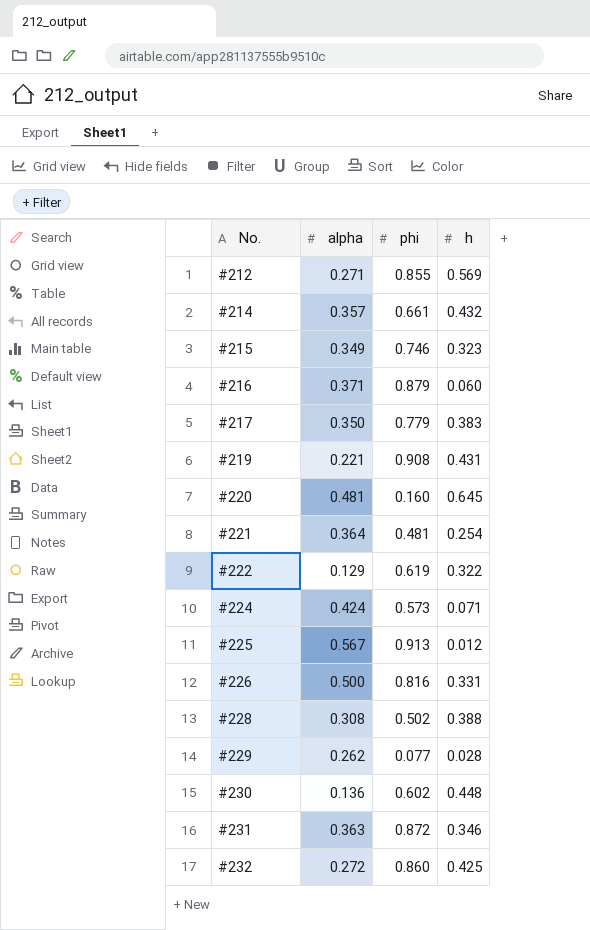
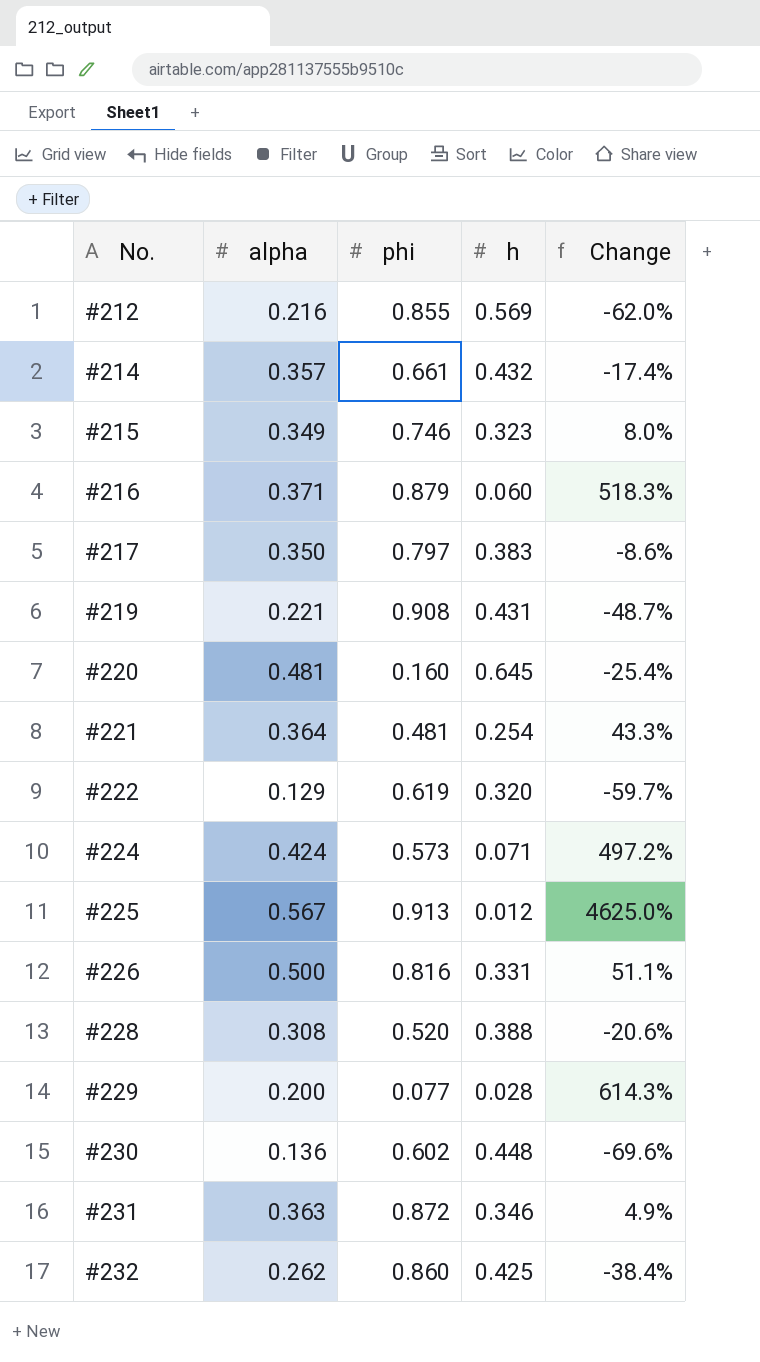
column Change | formula: none -> ([alpha] - [h]) / [h]
#212 | alpha: 0.271 -> 0.216
#217 | phi: 0.779 -> 0.797
#222 | h: 0.322 -> 0.320
#228 | phi: 0.502 -> 0.520
#229 | alpha: 0.262 -> 0.200
#232 | alpha: 0.272 -> 0.262

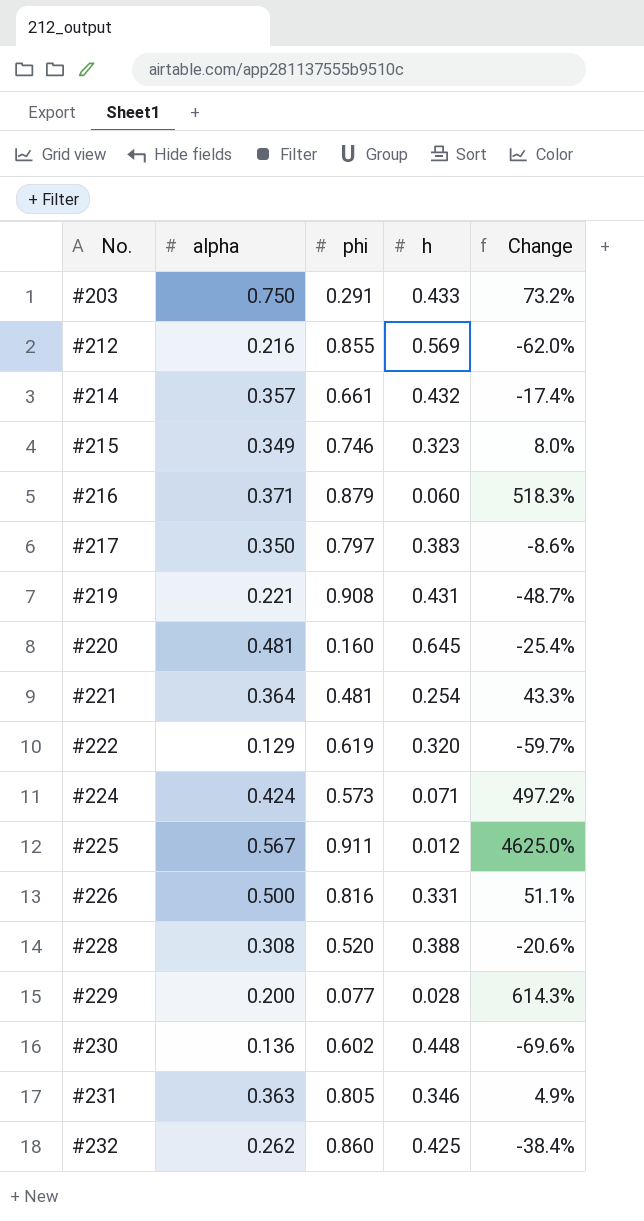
row #203: none -> 0.750 | 0.291 | 0.433 | 73.2%
#225 | phi: 0.913 -> 0.911
#231 | phi: 0.872 -> 0.805

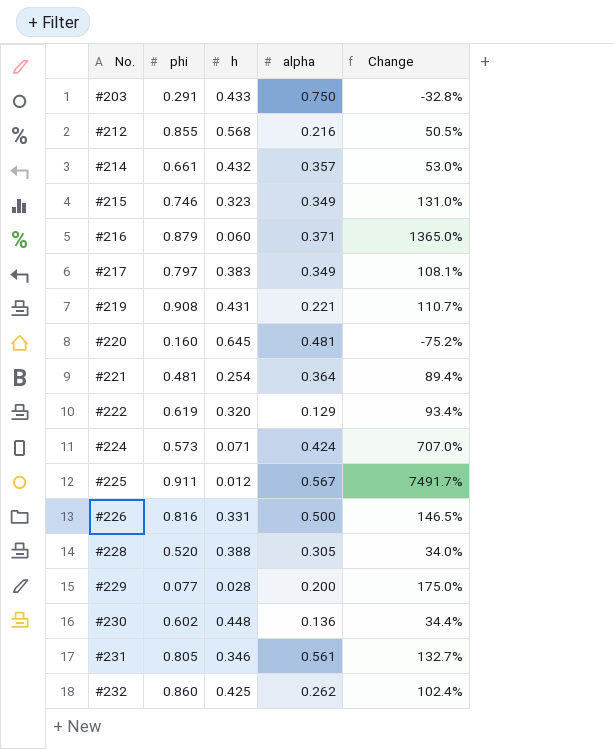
column alpha | position: 2 -> 4
column Change | formula: ([alpha] - [h]) / [h] -> ([phi] - [h]) / [h]
#212 | h: 0.569 -> 0.568
#217 | alpha: 0.350 -> 0.349
#228 | alpha: 0.308 -> 0.305
#231 | alpha: 0.363 -> 0.561

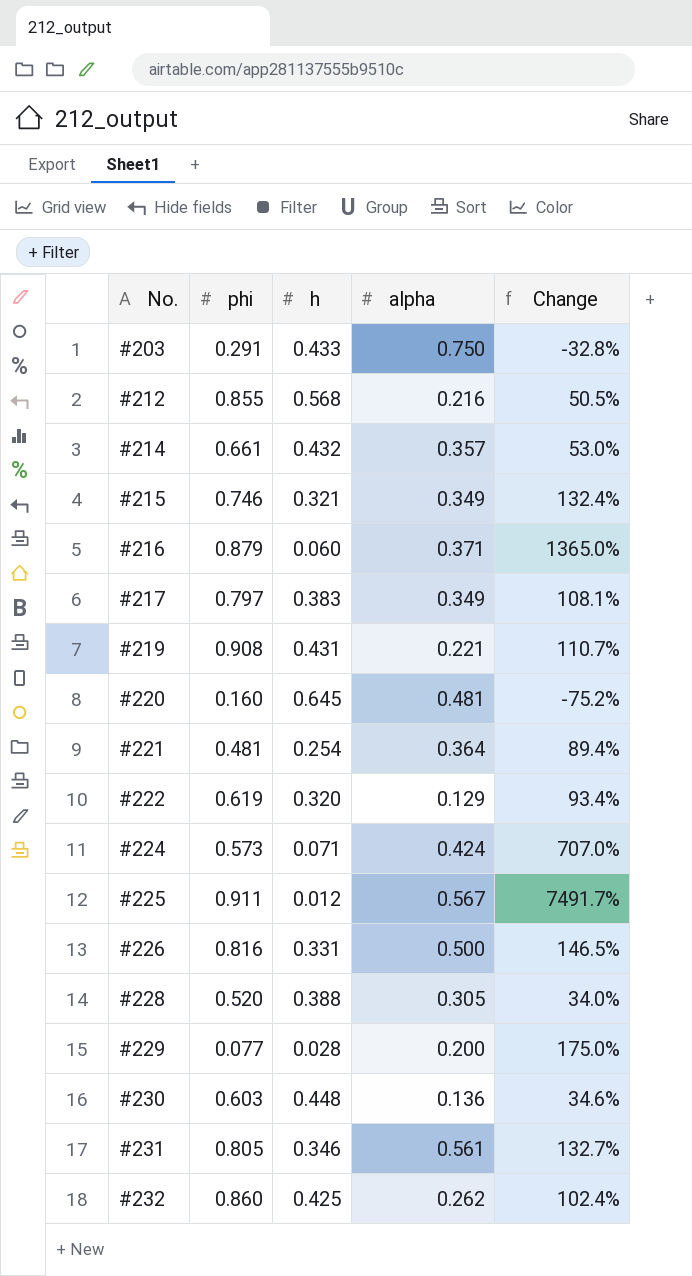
#215 | h: 0.323 -> 0.321
#215 | Change: 131.0% -> 132.4%
#230 | phi: 0.602 -> 0.603
#230 | Change: 34.4% -> 34.6%

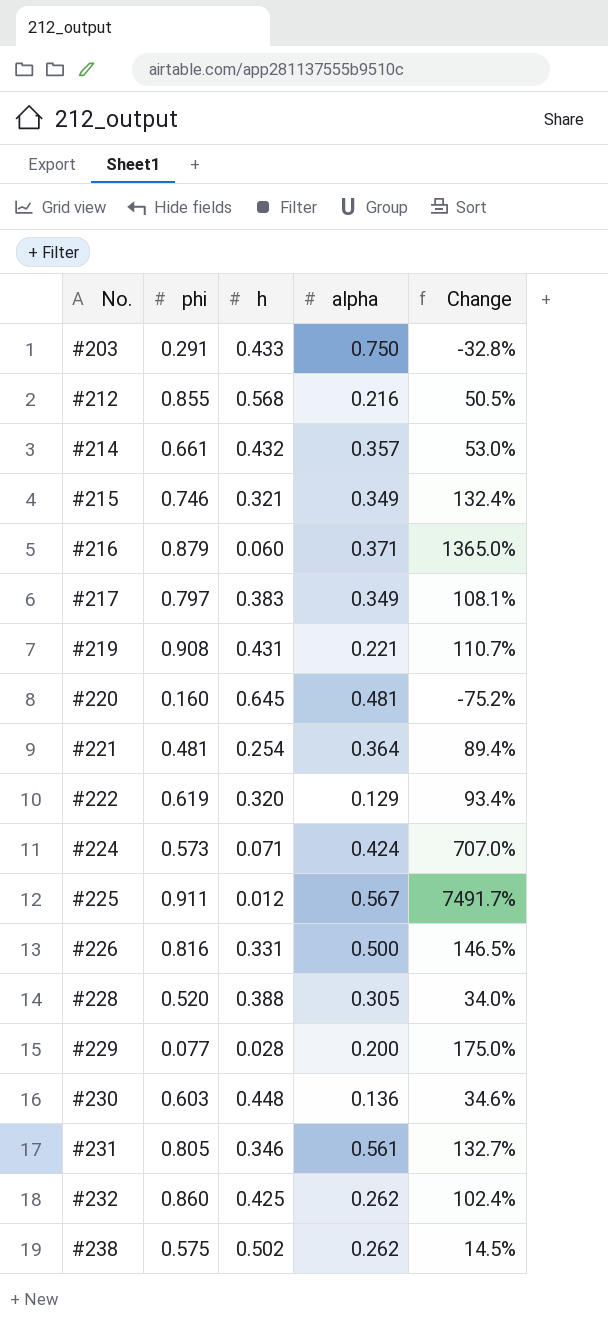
row #238: none -> 0.575 | 0.502 | 0.262 | 14.5%

